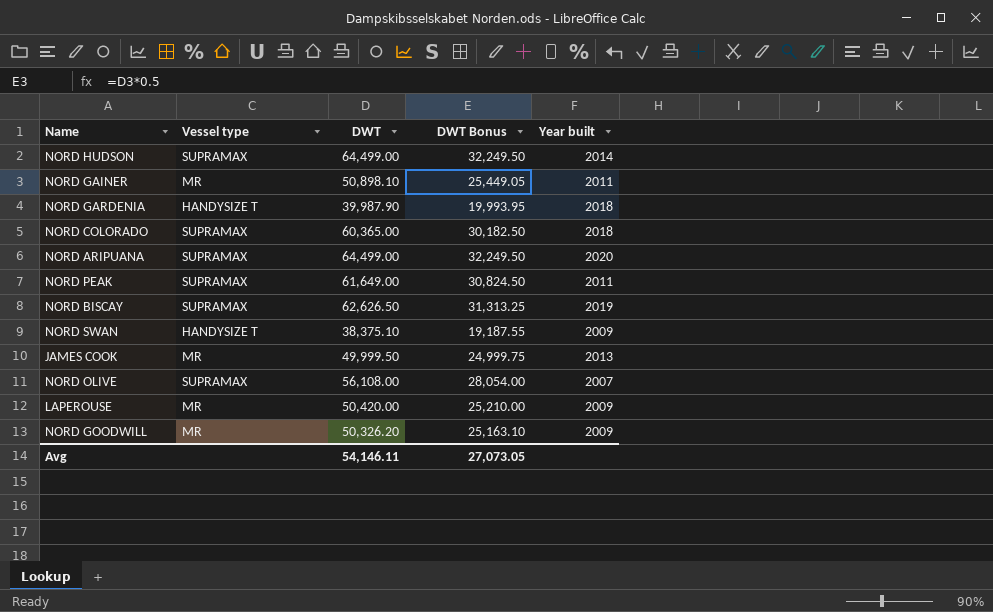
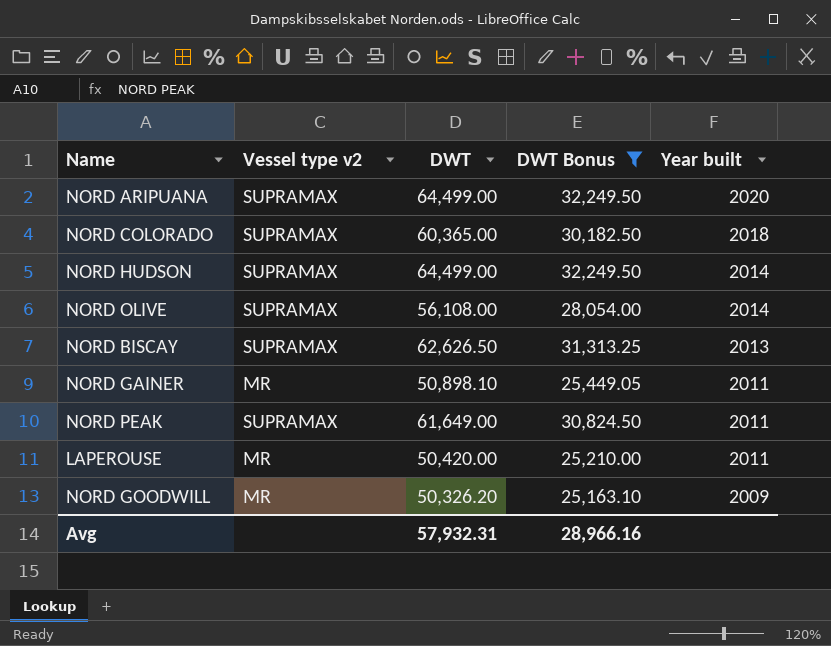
filter: none -> DWT Bonus >= 25,163.10
row order: none -> Year built descending
column name: Vessel type -> Vessel type v2
NORD OLIVE | Year built: 2007 -> 2014
NORD BISCAY | Year built: 2019 -> 2013
LAPEROUSE | Year built: 2009 -> 2011
Avg | DWT: 54,146.11 -> 57,932.31
Avg | DWT Bonus: 27,073.05 -> 28,966.16

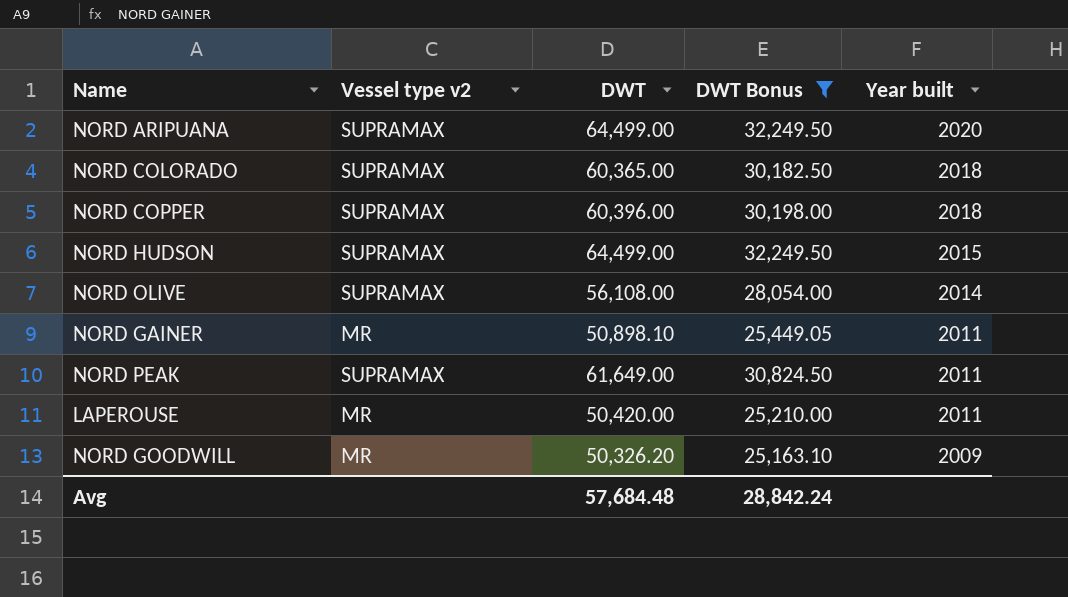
row NORD BISCAY: SUPRAMAX | 62,626.50 | 31,313.25 | 2013 -> none
row NORD COPPER: none -> SUPRAMAX | 60,396.00 | 30,198.00 | 2018
NORD HUDSON | Year built: 2014 -> 2015
Avg | DWT: 57,932.31 -> 57,684.48
Avg | DWT Bonus: 28,966.16 -> 28,842.24

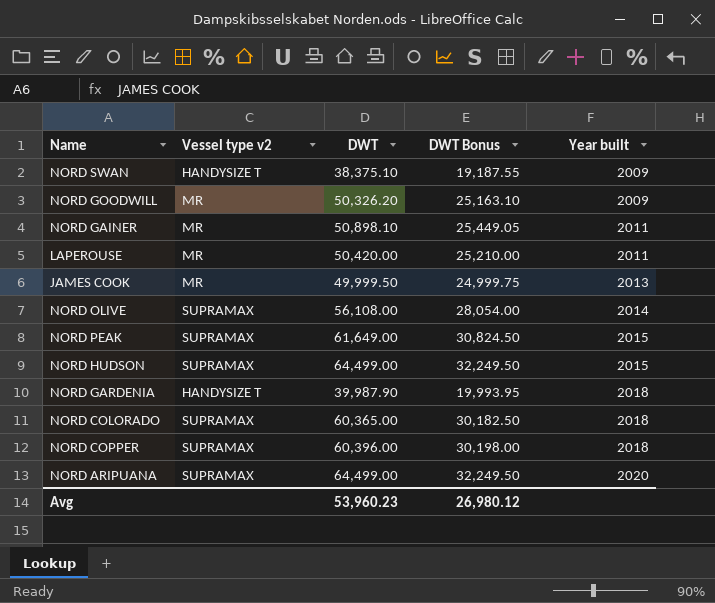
filter: DWT Bonus >= 25,163.10 -> none
row order: Year built descending -> Year built ascending
NORD PEAK | Year built: 2011 -> 2015
Avg | DWT: 57,684.48 -> 53,960.23
Avg | DWT Bonus: 28,842.24 -> 26,980.12

